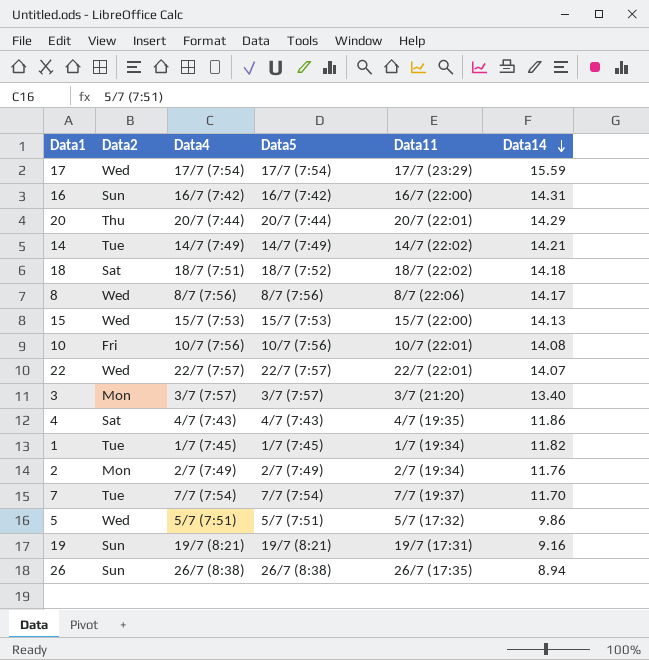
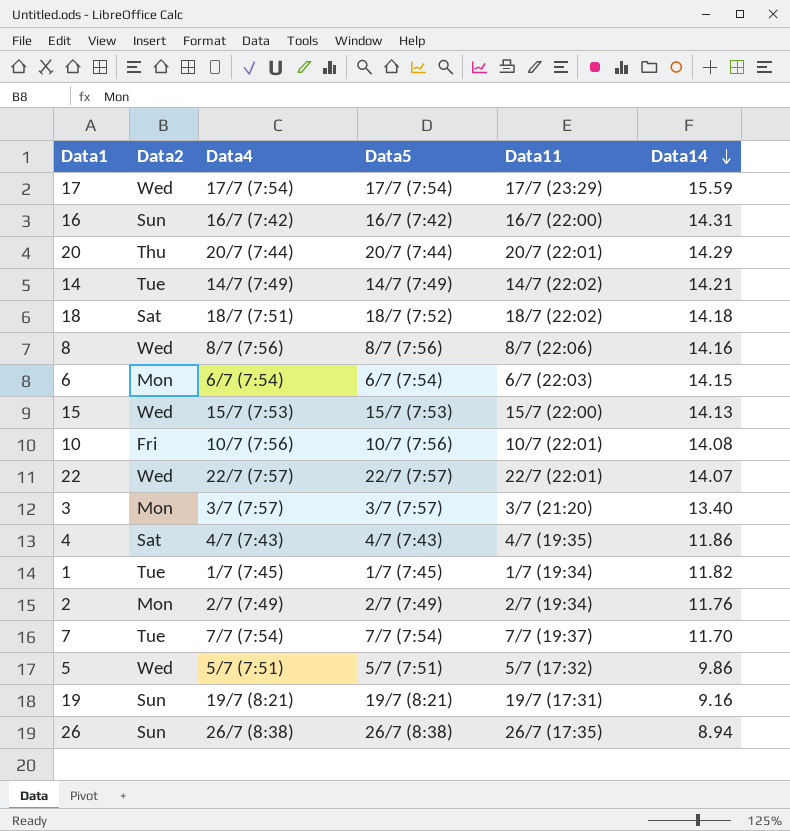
8 | Data14: 14.17 -> 14.16
row 6: none -> Mon | 6/7 (7:54) | 6/7 (7:54) | 6/7 (22:03) | 14.15

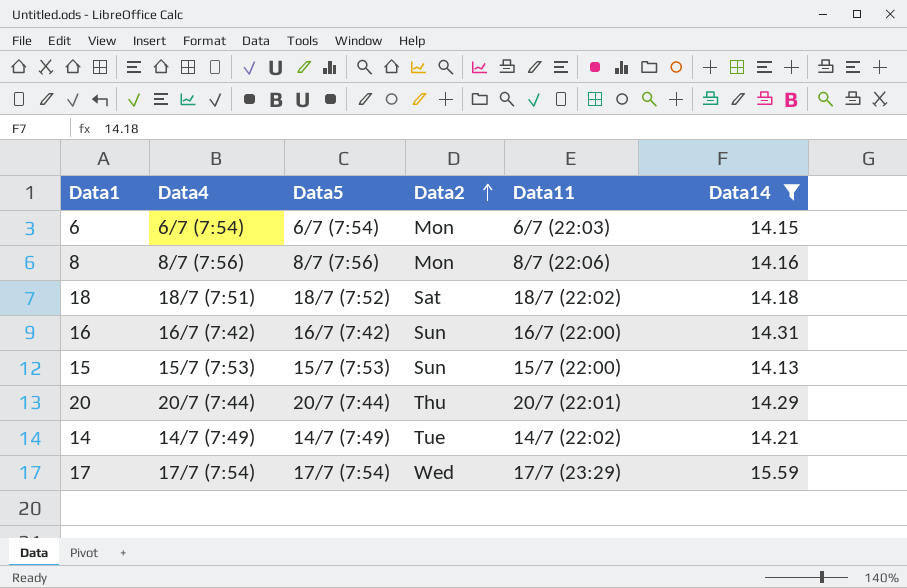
filter: none -> Data14 >= 14.13
row order: Data14 descending -> Data2 ascending
column Data2 | position: 2 -> 4
8 | Data2: Wed -> Mon
15 | Data2: Wed -> Sun

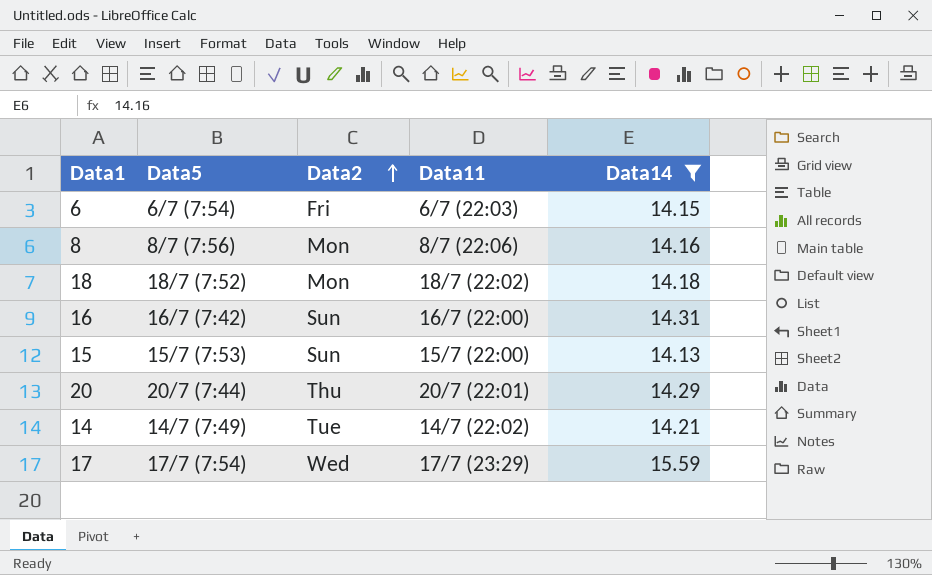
column Data4 | position: 2 -> none
6 | Data2: Mon -> Fri
18 | Data2: Sat -> Mon

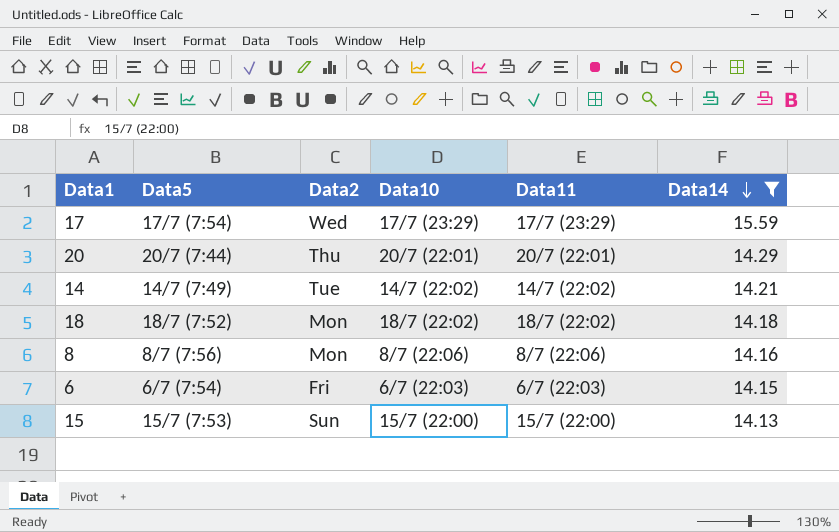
row order: Data2 ascending -> Data14 descending
column Data10 | position: none -> 4
row 16: 16/7 (7:42) | Sun | 16/7 (22:00) | 14.31 -> none

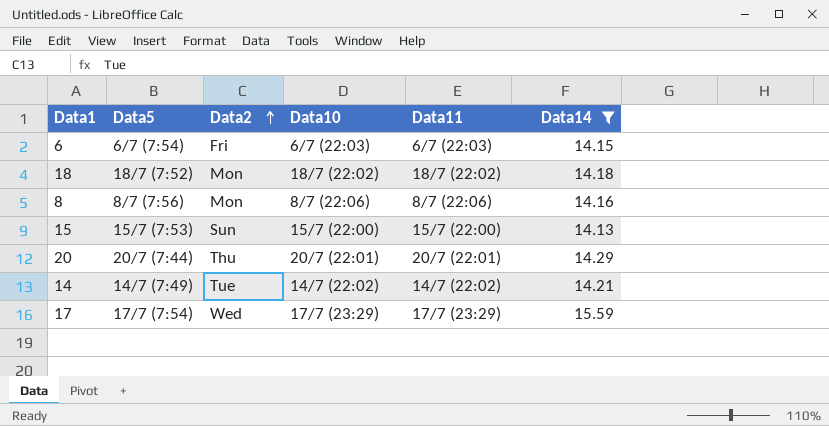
row order: Data14 descending -> Data2 ascending

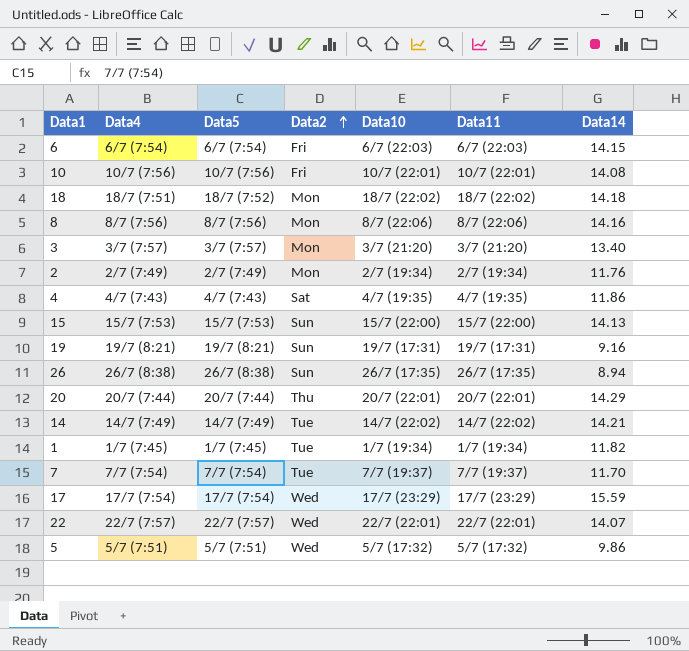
filter: Data14 >= 14.13 -> none
column Data4 | position: none -> 2

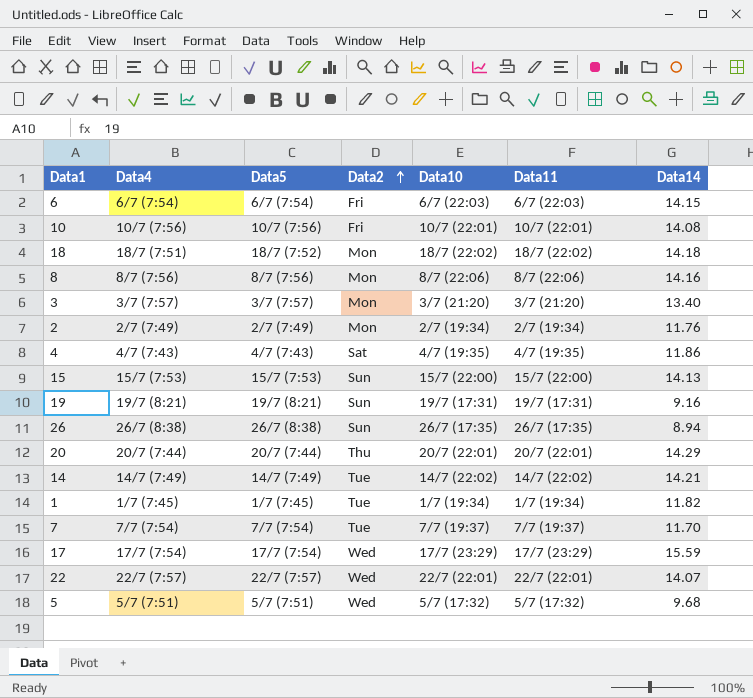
5 | Data14: 9.86 -> 9.68

